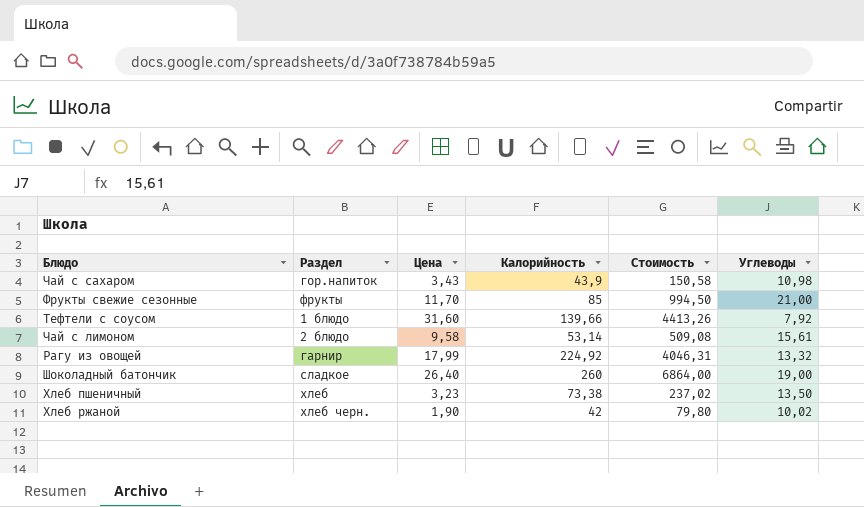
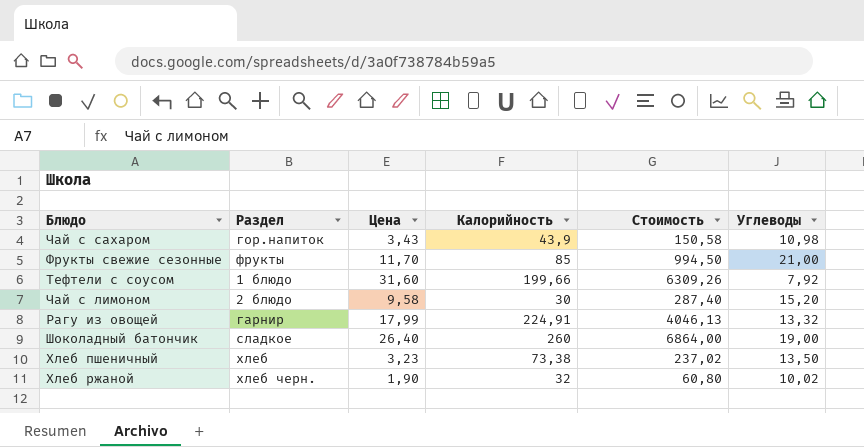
Тефтели с соусом | Калорийность: 139,66 -> 199,66
Тефтели с соусом | Стоимость: 4413,26 -> 6309,26
Чай с лимоном | Калорийность: 53,14 -> 30
Чай с лимоном | Стоимость: 509,08 -> 287,40
Чай с лимоном | Углеводы: 15,61 -> 15,20
Рагу из овощей | Калорийность: 224,92 -> 224,91
Рагу из овощей | Стоимость: 4046,31 -> 4046,13
Хлеб ржаной | Калорийность: 42 -> 32
Хлеб ржаной | Стоимость: 79,80 -> 60,80

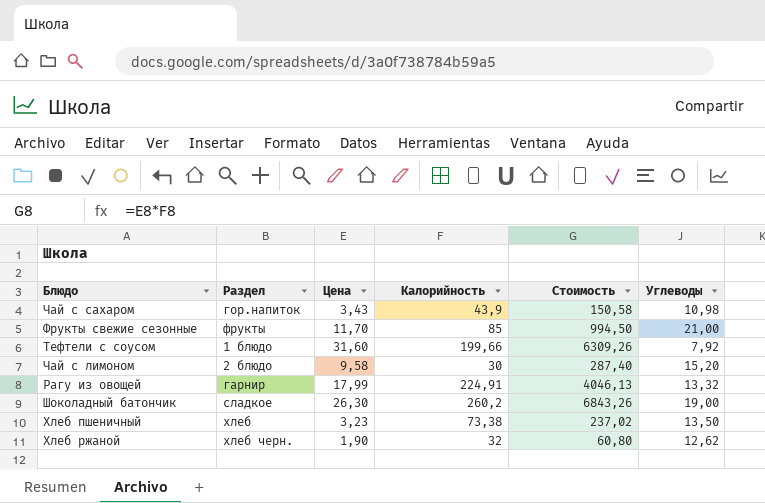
Шоколадный батончик | Цена: 26,40 -> 26,30
Шоколадный батончик | Калорийность: 260 -> 260,2
Шоколадный батончик | Стоимость: 6864,00 -> 6843,26
Хлеб ржаной | Углеводы: 10,02 -> 12,62

